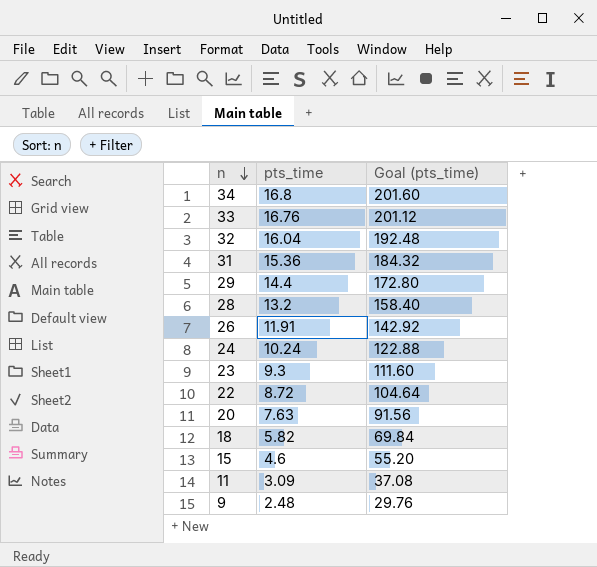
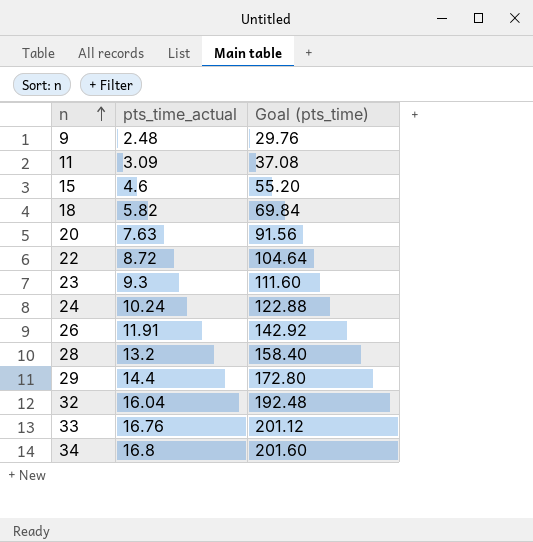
row order: n descending -> n ascending
column name: pts_time -> pts_time_actual
row 31: 15.36 | 184.32 -> none

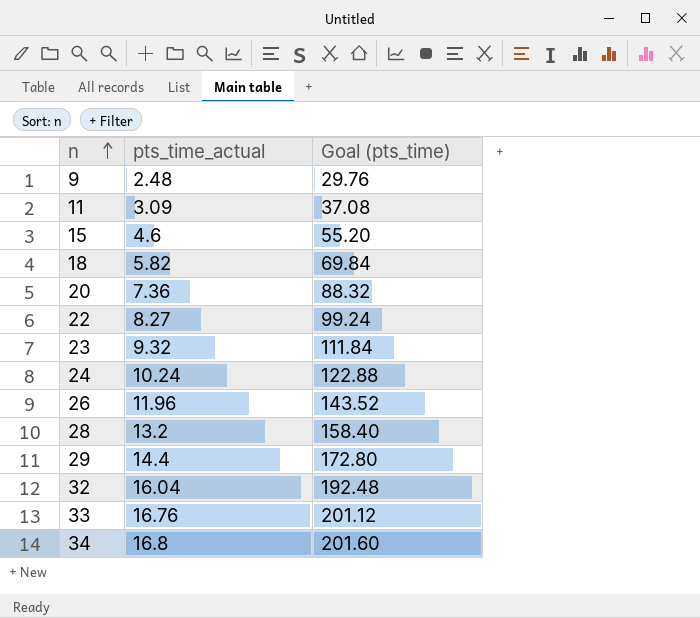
20 | pts_time_actual: 7.63 -> 7.36
20 | Goal (pts_time): 91.56 -> 88.32
22 | pts_time_actual: 8.72 -> 8.27
22 | Goal (pts_time): 104.64 -> 99.24
23 | pts_time_actual: 9.3 -> 9.32
23 | Goal (pts_time): 111.60 -> 111.84
26 | pts_time_actual: 11.91 -> 11.96
26 | Goal (pts_time): 142.92 -> 143.52

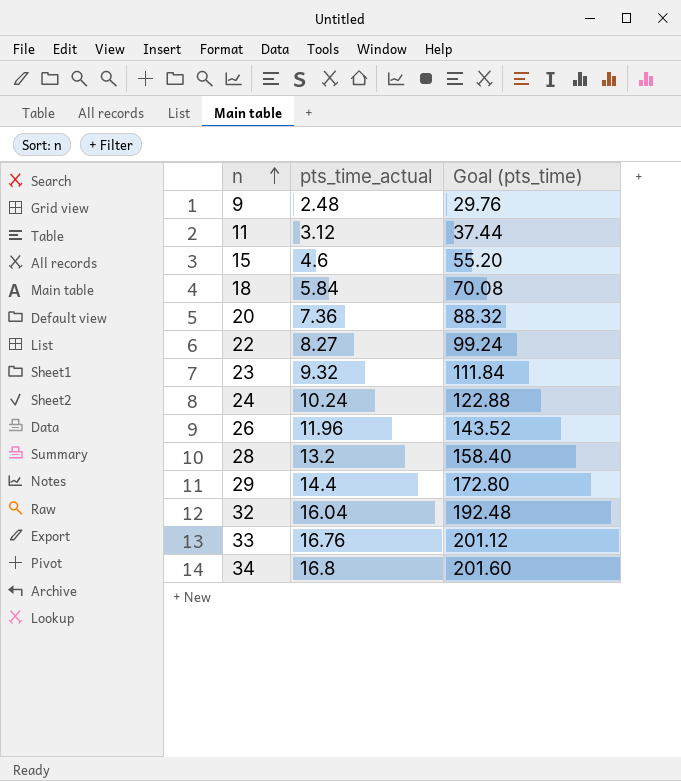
11 | pts_time_actual: 3.09 -> 3.12
11 | Goal (pts_time): 37.08 -> 37.44
18 | pts_time_actual: 5.82 -> 5.84
18 | Goal (pts_time): 69.84 -> 70.08

